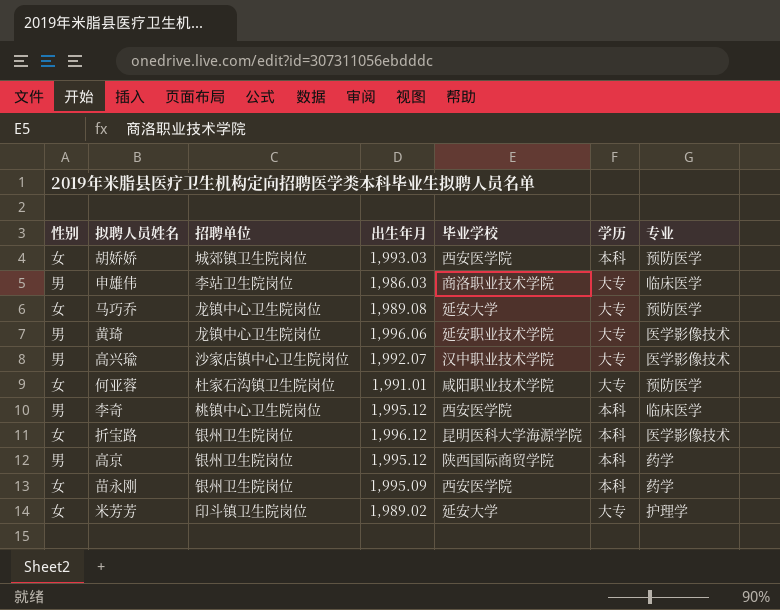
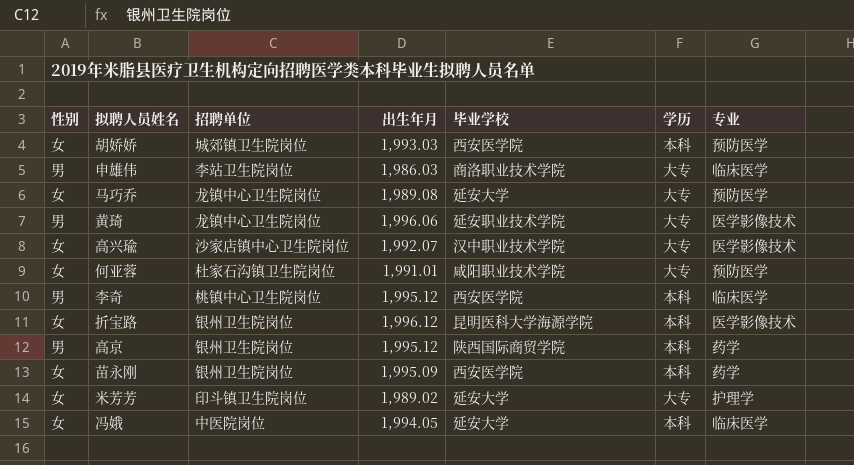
高兴瑜 | 性别: 男 -> 女
row 冯娥: none -> 女 | 中医院岗位 | 1,994.05 | 延安大学 | 本科 | 临床医学

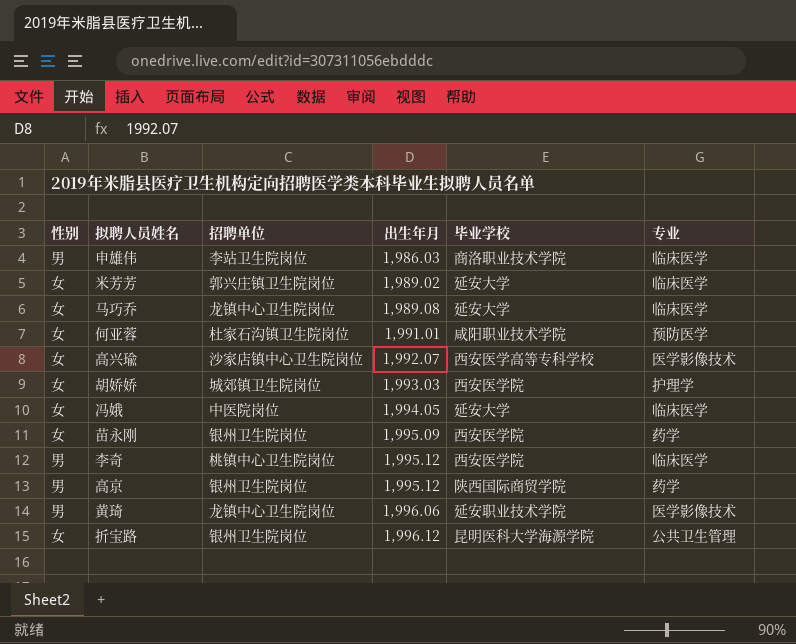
row order: none -> 出生年月 ascending
column 学历 | position: 6 -> none
米芳芳 | 招聘单位: 印斗镇卫生院岗位 -> 郭兴庄镇卫生院岗位
米芳芳 | 专业: 护理学 -> 临床医学
马巧乔 | 专业: 预防医学 -> 临床医学
高兴瑜 | 毕业学校: 汉中职业技术学院 -> 西安医学高等专科学校
胡娇娇 | 专业: 预防医学 -> 护理学
折宝路 | 专业: 医学影像技术 -> 公共卫生管理

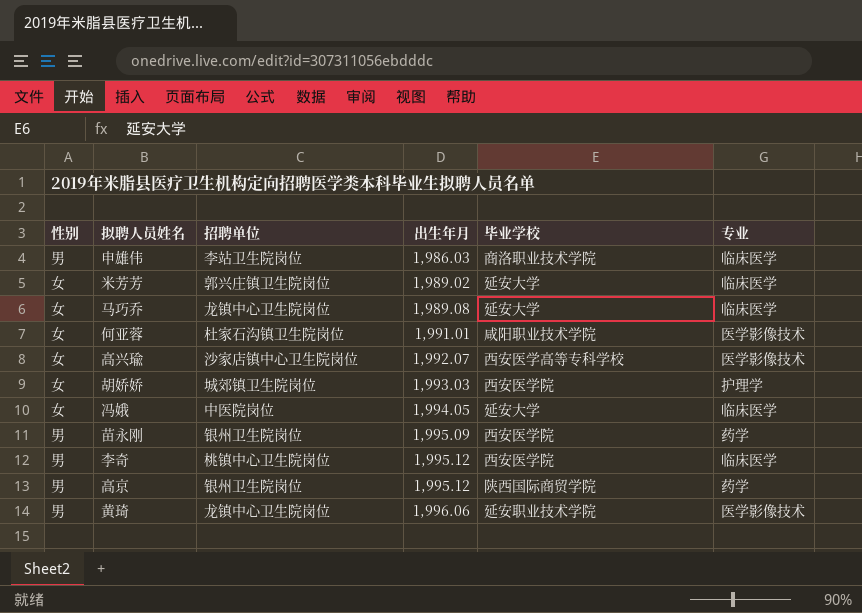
row 折宝路: 女 | 银州卫生院岗位 | 1,996.12 | 昆明医科大学海源学院 | 公共卫生管理 -> none
何亚蓉 | 专业: 预防医学 -> 医学影像技术
苗永刚 | 性别: 女 -> 男

